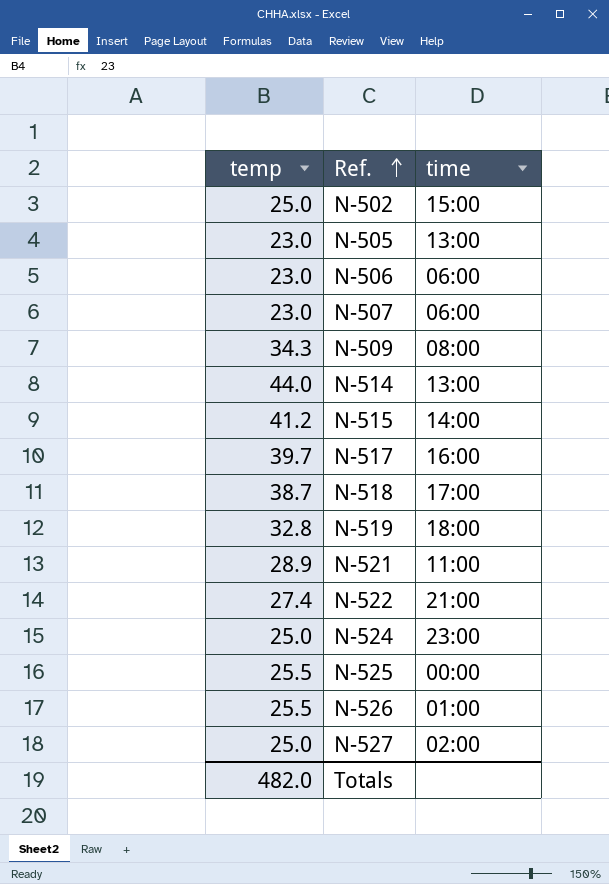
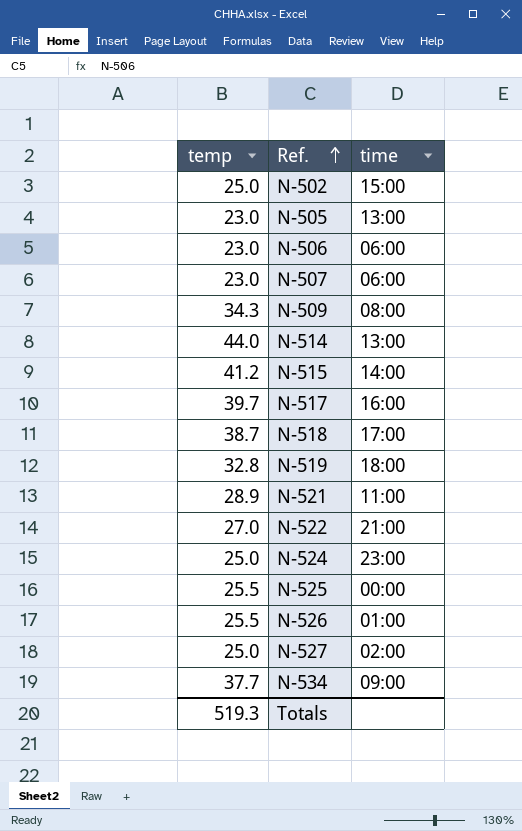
N-522 | temp: 27.4 -> 27.0
row N-534: none -> 37.7 | 09:00
Totals | temp: 482.0 -> 519.3

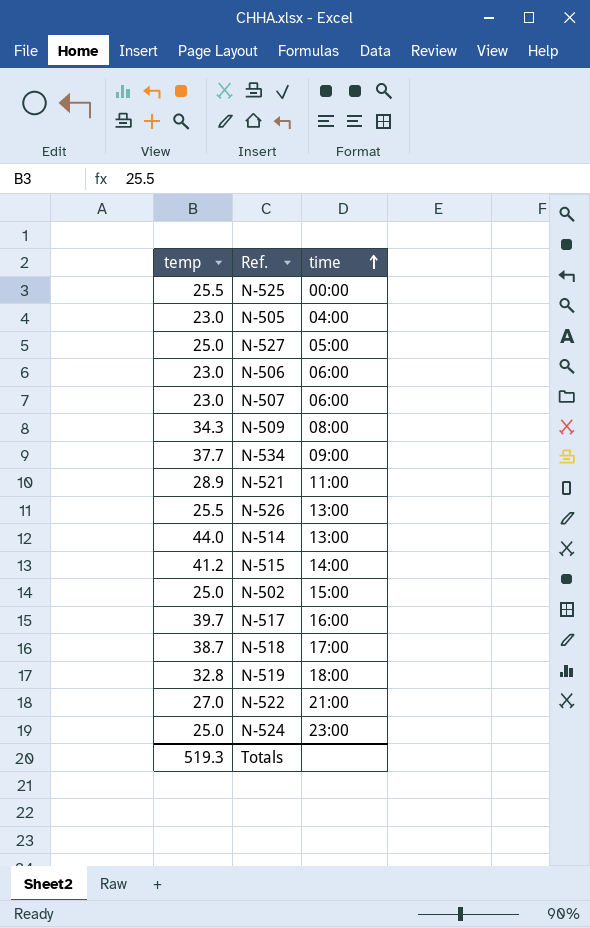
row order: Ref. ascending -> time ascending
N-505 | time: 13:00 -> 04:00
N-527 | time: 02:00 -> 05:00
N-526 | time: 01:00 -> 13:00

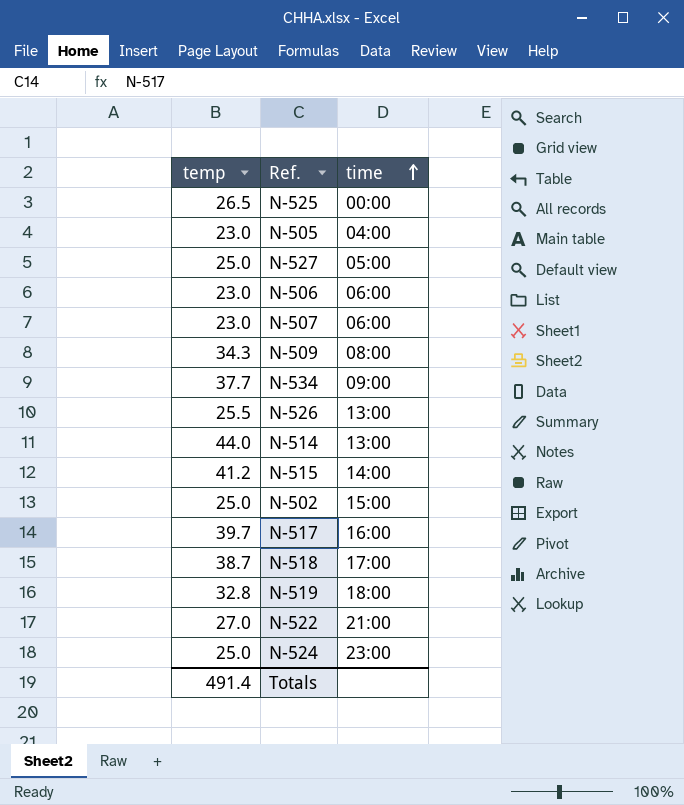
row N-521: 28.9 | 11:00 -> none
N-525 | temp: 25.5 -> 26.5
Totals | temp: 519.3 -> 491.4

